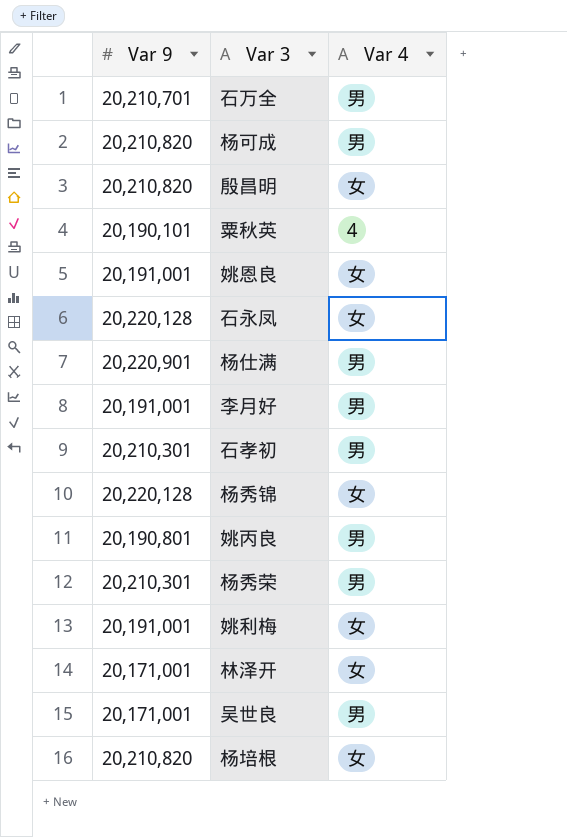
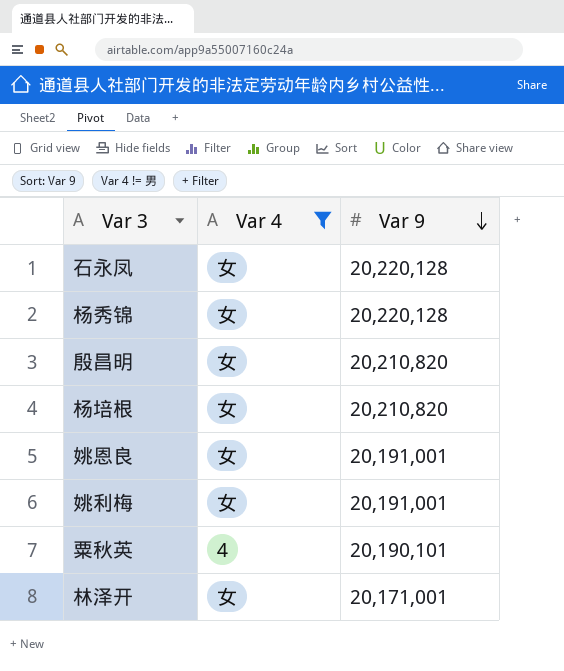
filter: none -> Var 4 != 男
row order: none -> Var 9 descending
column Var 9 | position: 1 -> 3

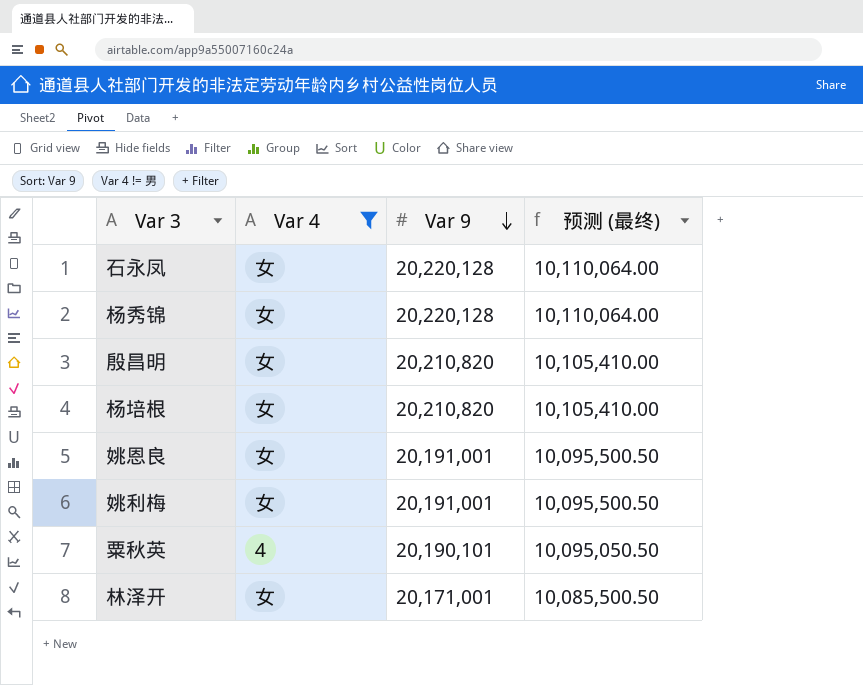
column 预测 (最终) | formula: none -> [Var 9] * 0.5

